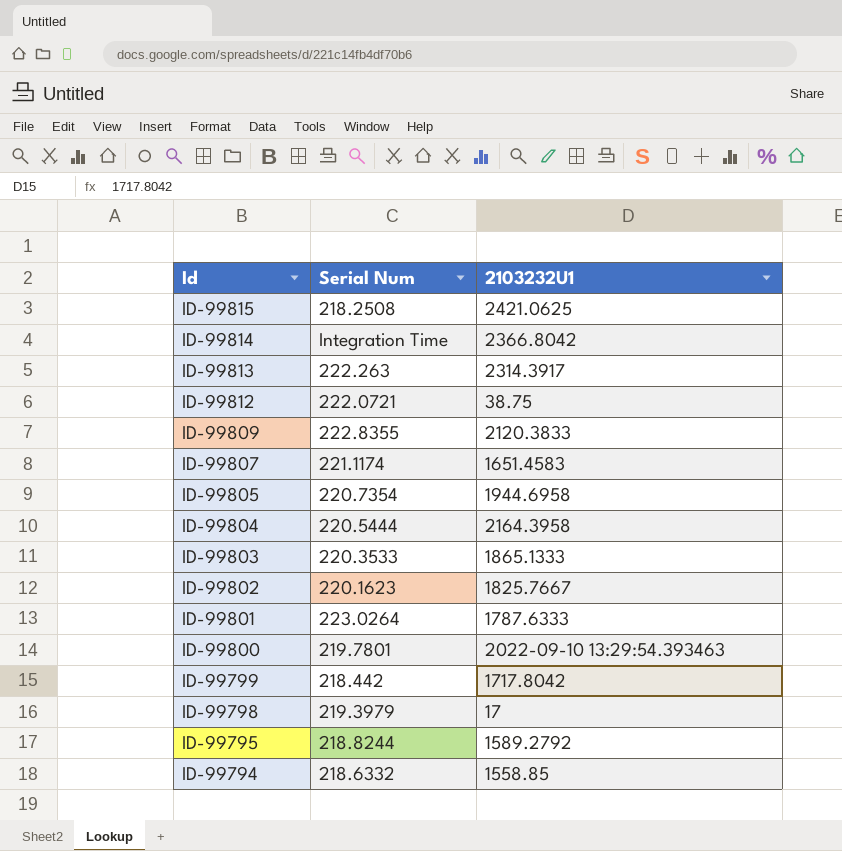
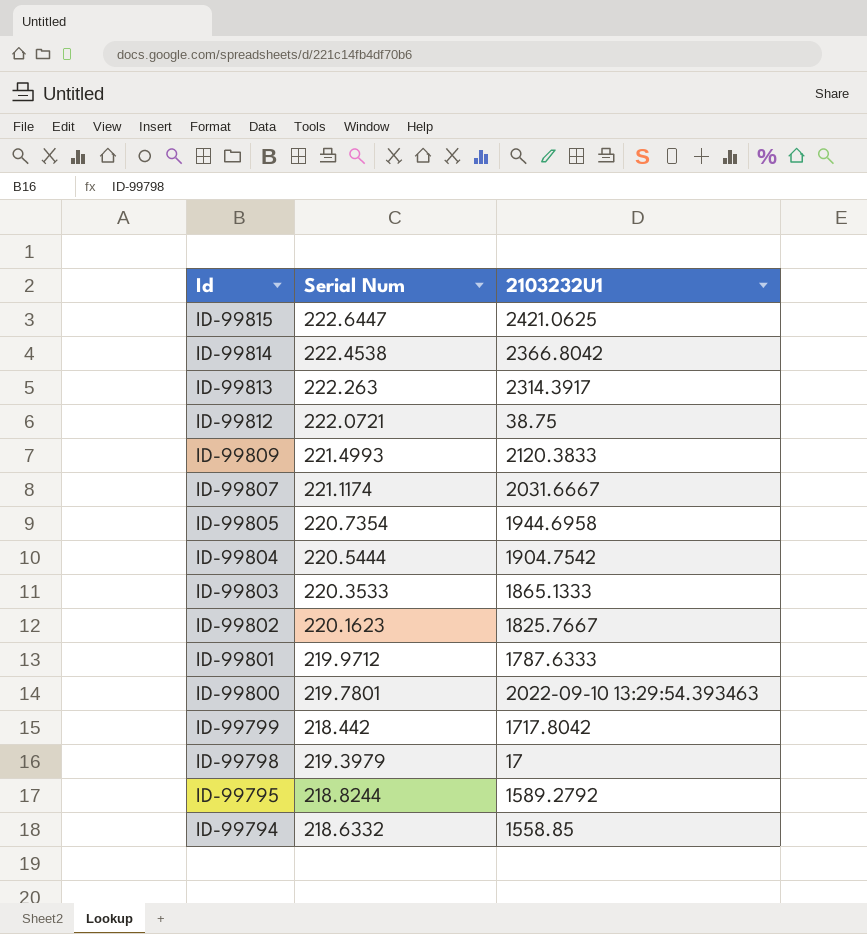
ID-99815 | Serial Num: 218.2508 -> 222.6447
ID-99814 | Serial Num: Integration Time -> 222.4538
ID-99809 | Serial Num: 222.8355 -> 221.4993
ID-99807 | 2103232U1: 1651.4583 -> 2031.6667
ID-99804 | 2103232U1: 2164.3958 -> 1904.7542
ID-99801 | Serial Num: 223.0264 -> 219.9712

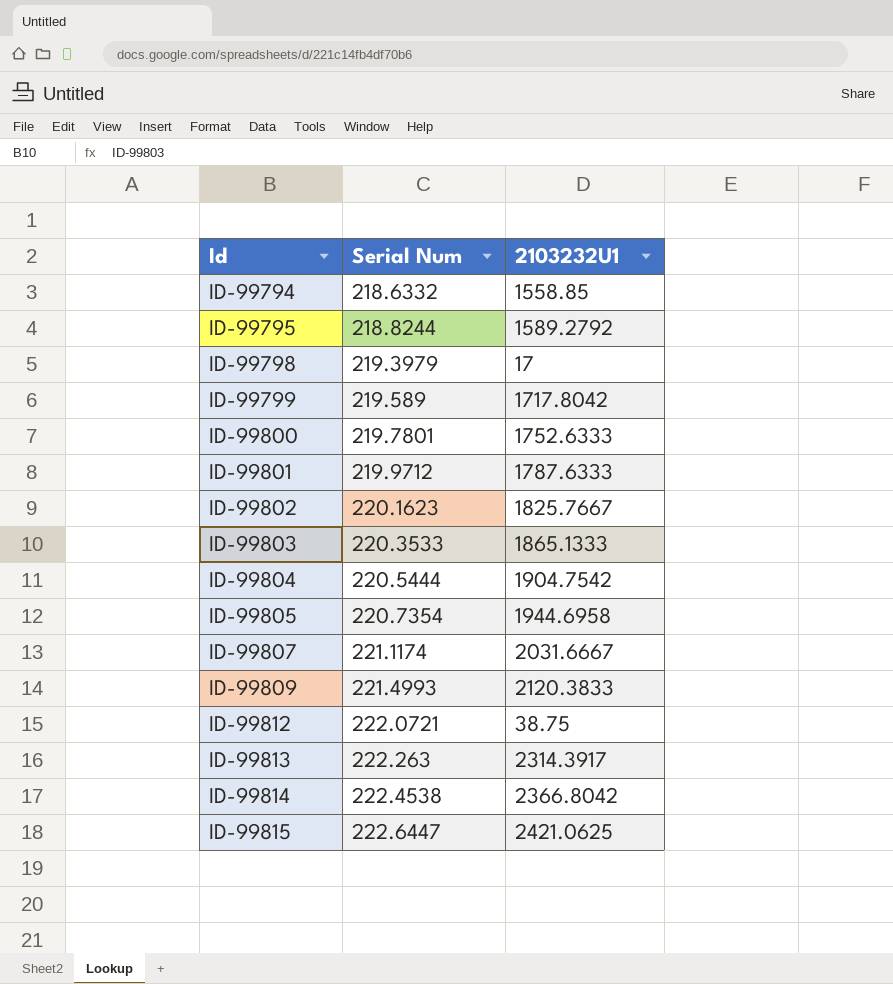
row order: Id descending -> Id ascending
ID-99799 | Serial Num: 218.442 -> 219.589
ID-99800 | 2103232U1: 2022-09-10 13:29:54.393463 -> 1752.6333

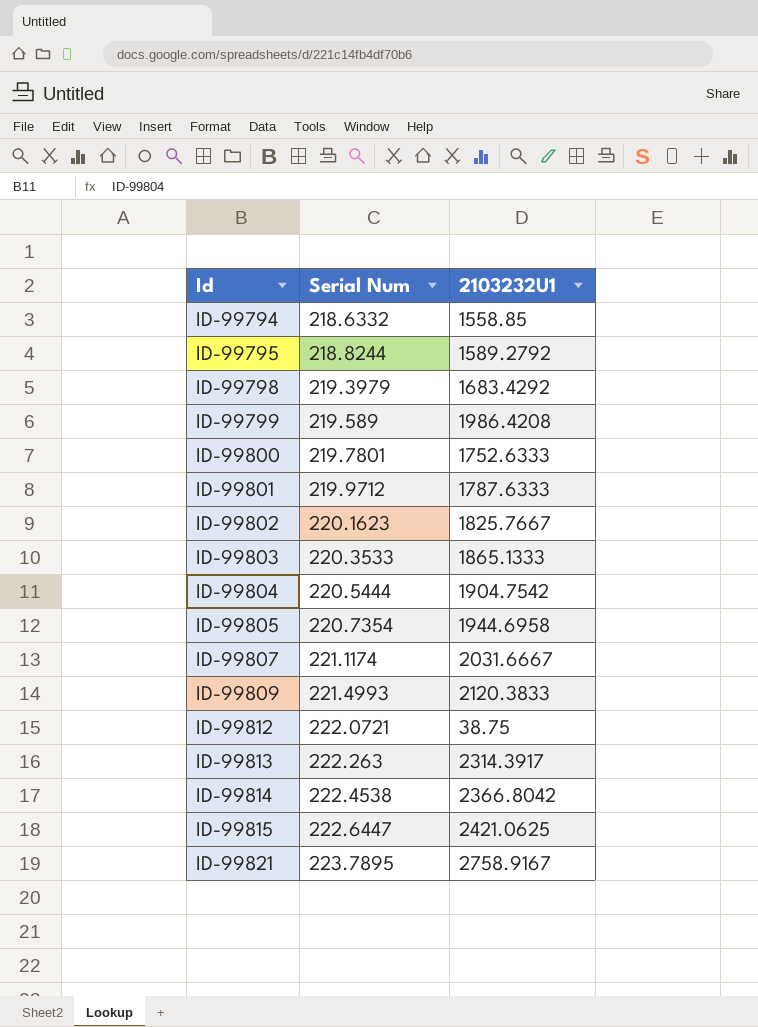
ID-99798 | 2103232U1: 17 -> 1683.4292
ID-99799 | 2103232U1: 1717.8042 -> 1986.4208
row ID-99821: none -> 223.7895 | 2758.9167

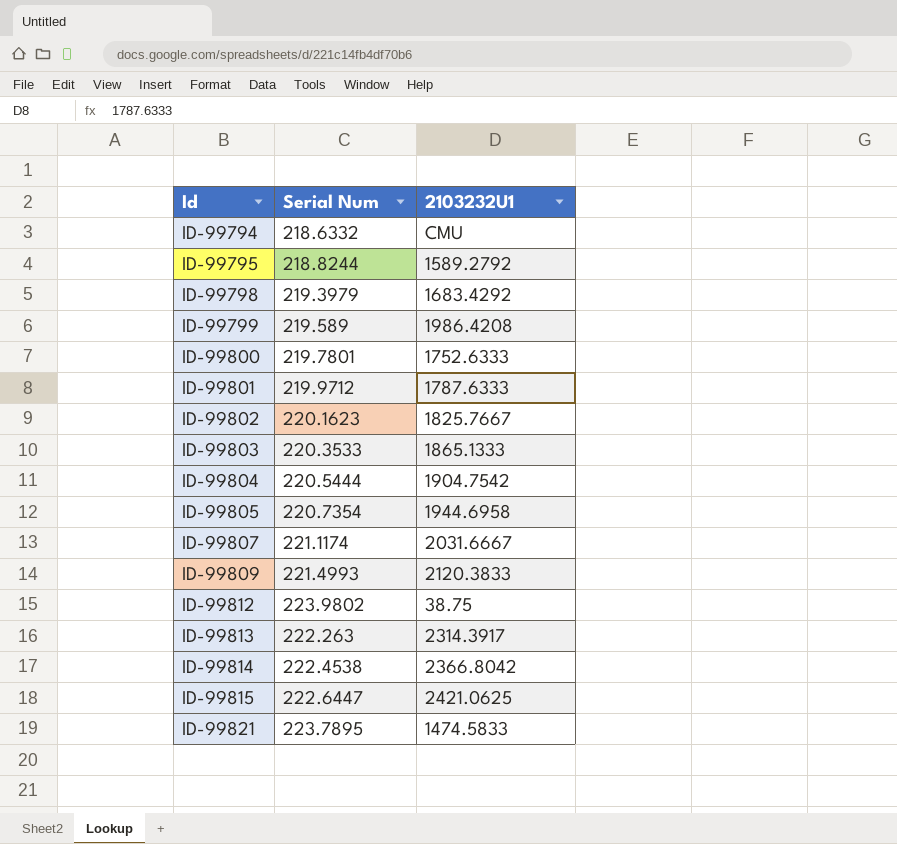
ID-99794 | 2103232U1: 1558.85 -> CMU
ID-99812 | Serial Num: 222.0721 -> 223.9802
ID-99821 | 2103232U1: 2758.9167 -> 1474.5833

